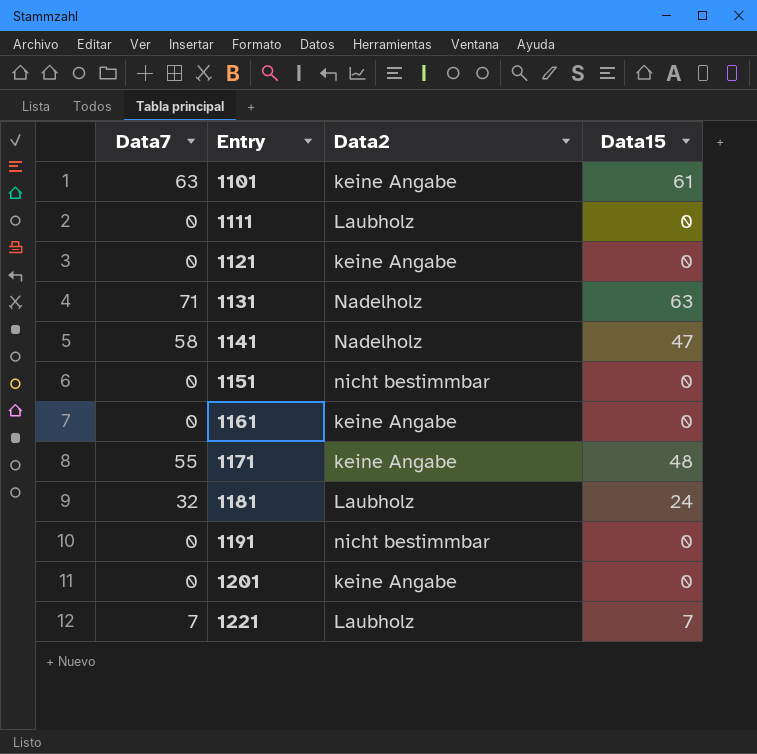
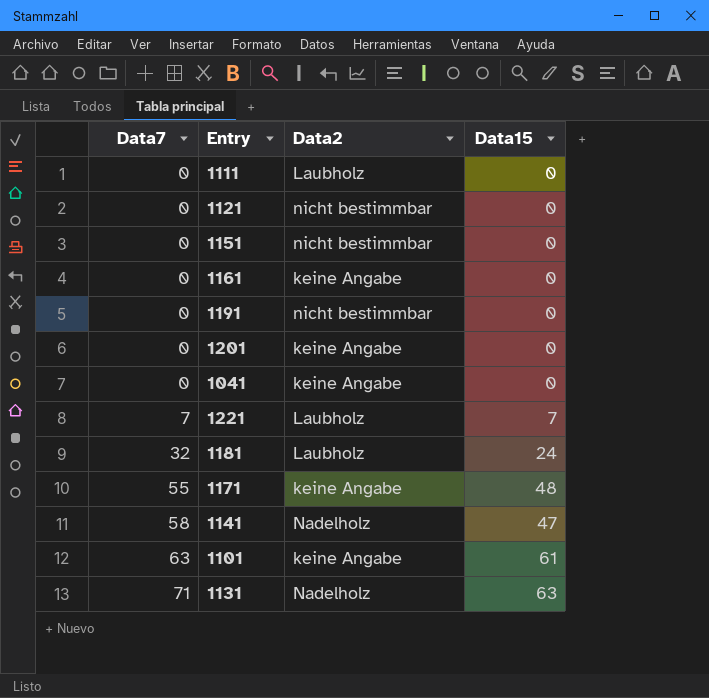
row order: Entry ascending -> Data7 ascending
1121 | Data2: keine Angabe -> nicht bestimmbar
row 1041: none -> 0 | keine Angabe | 0

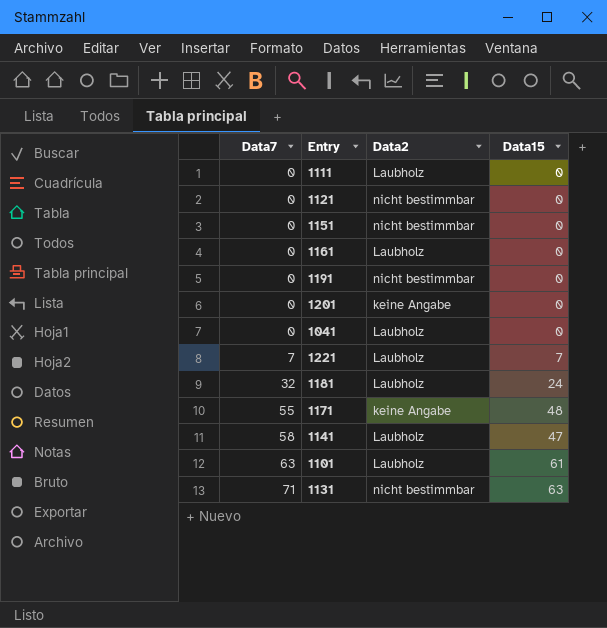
1161 | Data2: keine Angabe -> Laubholz
1041 | Data2: keine Angabe -> Laubholz
1141 | Data2: Nadelholz -> Laubholz
1101 | Data2: keine Angabe -> Laubholz
1131 | Data2: Nadelholz -> nicht bestimmbar

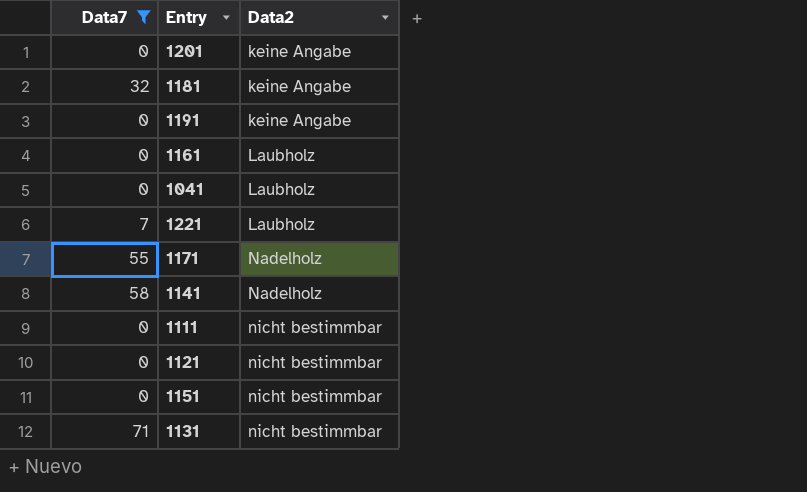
filter: none -> Data7 != 63
row order: Data7 ascending -> Data2 ascending
column Data15 | position: 4 -> none
1181 | Data2: Laubholz -> keine Angabe
1191 | Data2: nicht bestimmbar -> keine Angabe
1171 | Data2: keine Angabe -> Nadelholz
1141 | Data2: Laubholz -> Nadelholz
1111 | Data2: Laubholz -> nicht bestimmbar

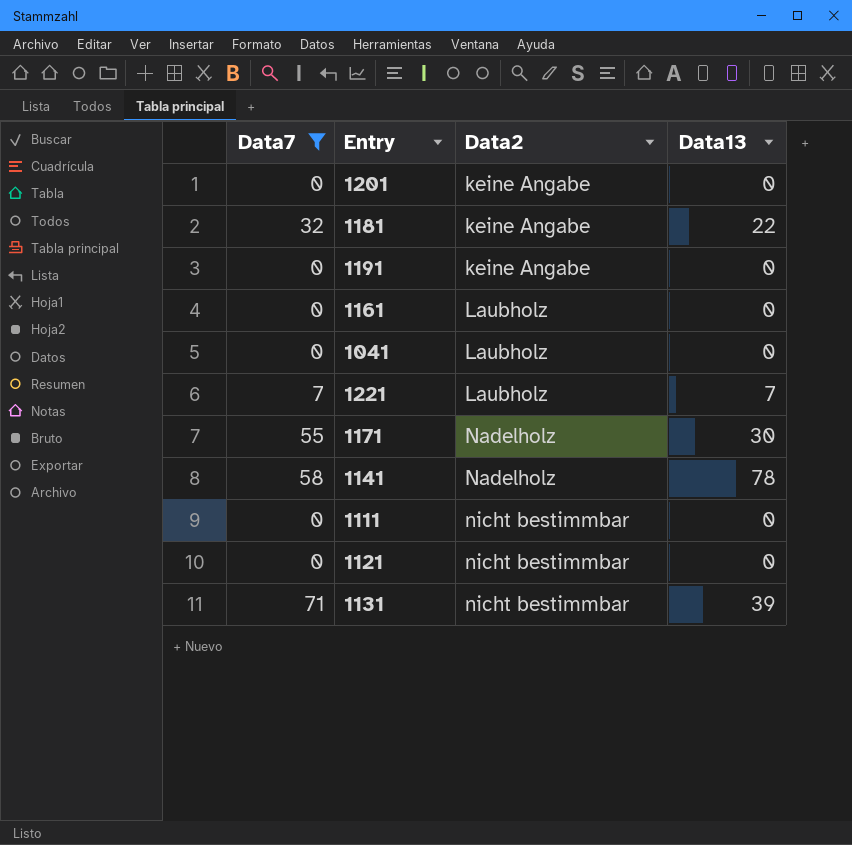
column Data13 | position: none -> 4
row 1151: 0 | nicht bestimmbar -> none

